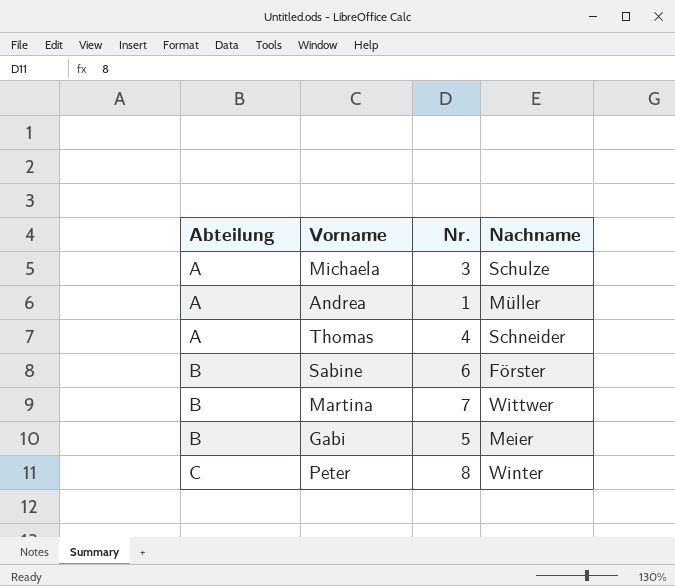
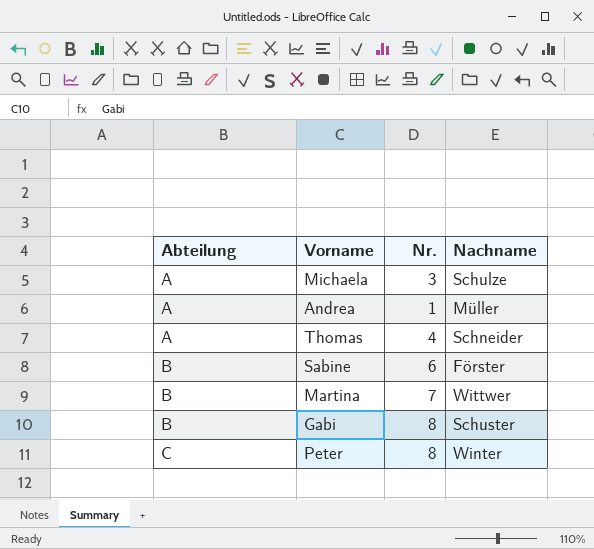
Gabi | Nr.: 5 -> 8
Gabi | Nachname: Meier -> Schuster

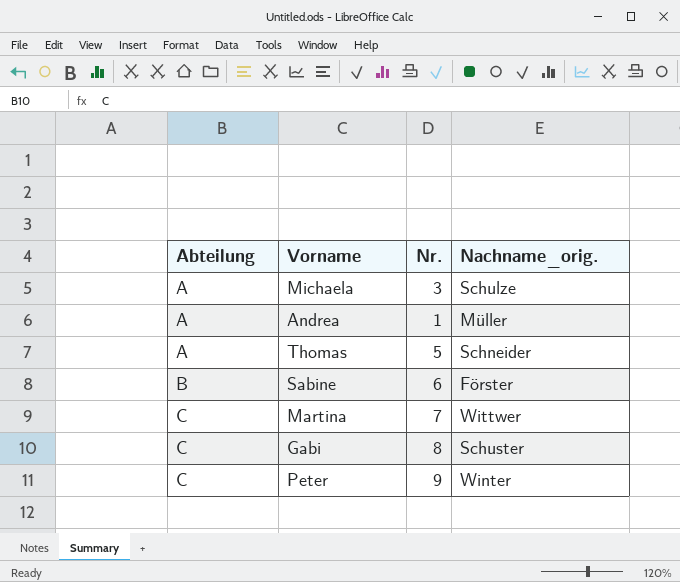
column name: Nachname -> Nachname_orig.
Thomas | Nr.: 4 -> 5
Martina | Abteilung: B -> C
Gabi | Abteilung: B -> C
Peter | Nr.: 8 -> 9

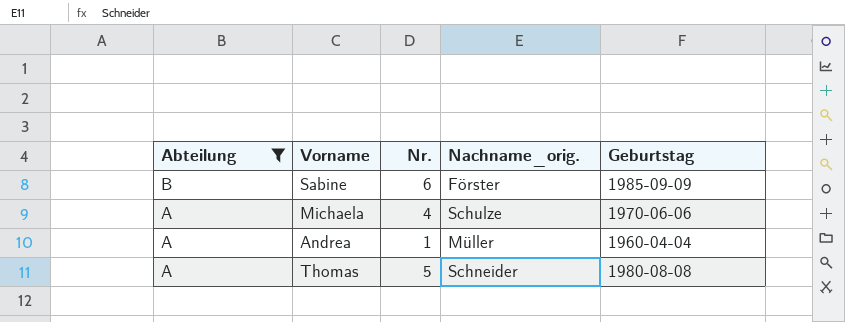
filter: none -> Abteilung != C
row order: Abteilung ascending -> Abteilung descending
column Geburtstag | position: none -> 5
Michaela | Nr.: 3 -> 4

